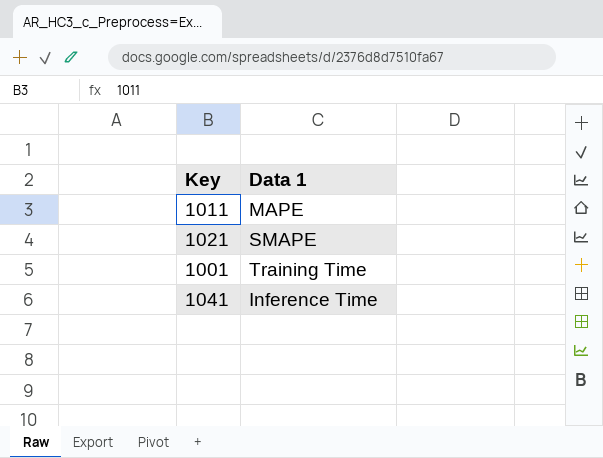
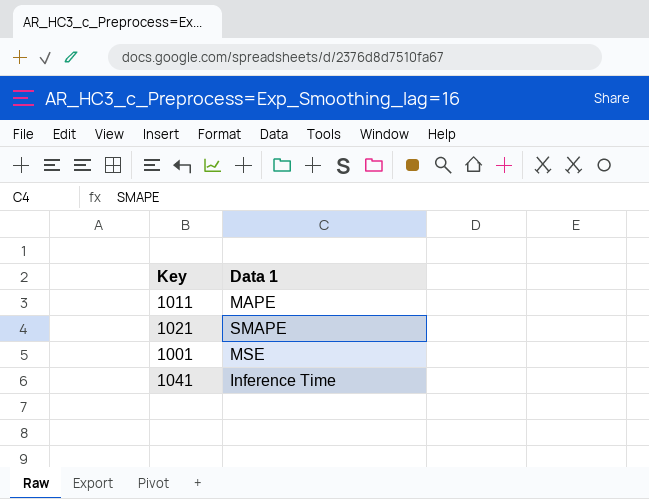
1001 | Data 1: Training Time -> MSE

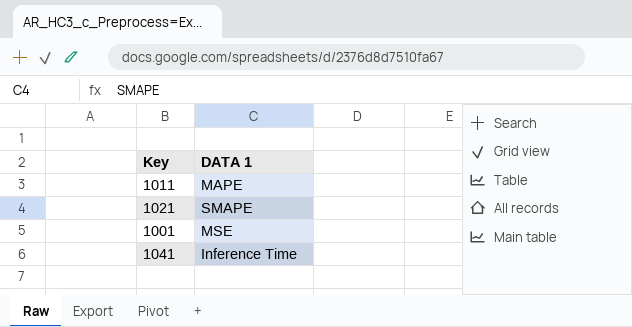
column name: Data 1 -> DATA 1

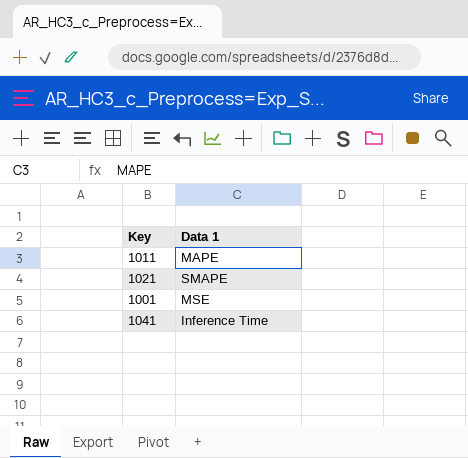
column name: DATA 1 -> Data 1

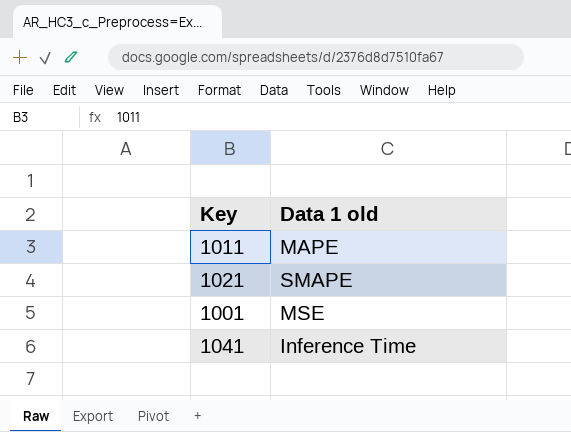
column name: Data 1 -> Data 1 old

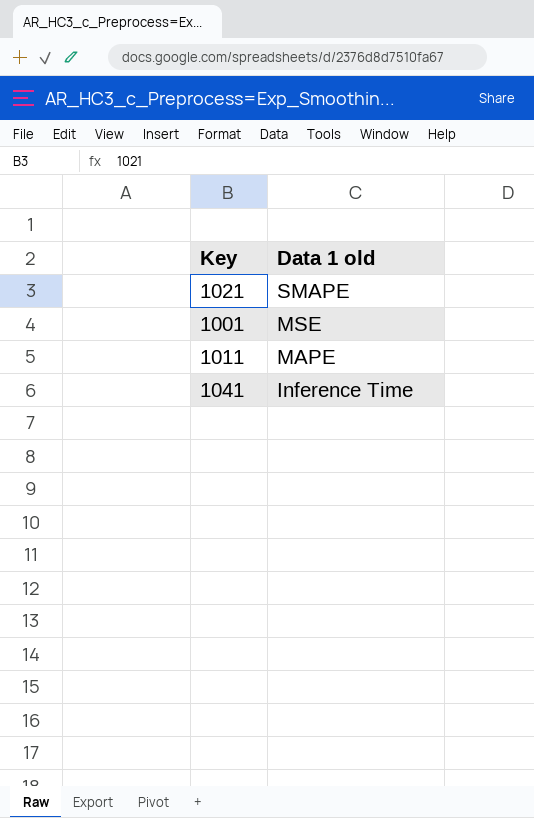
row order: none -> Data 1 old descending

